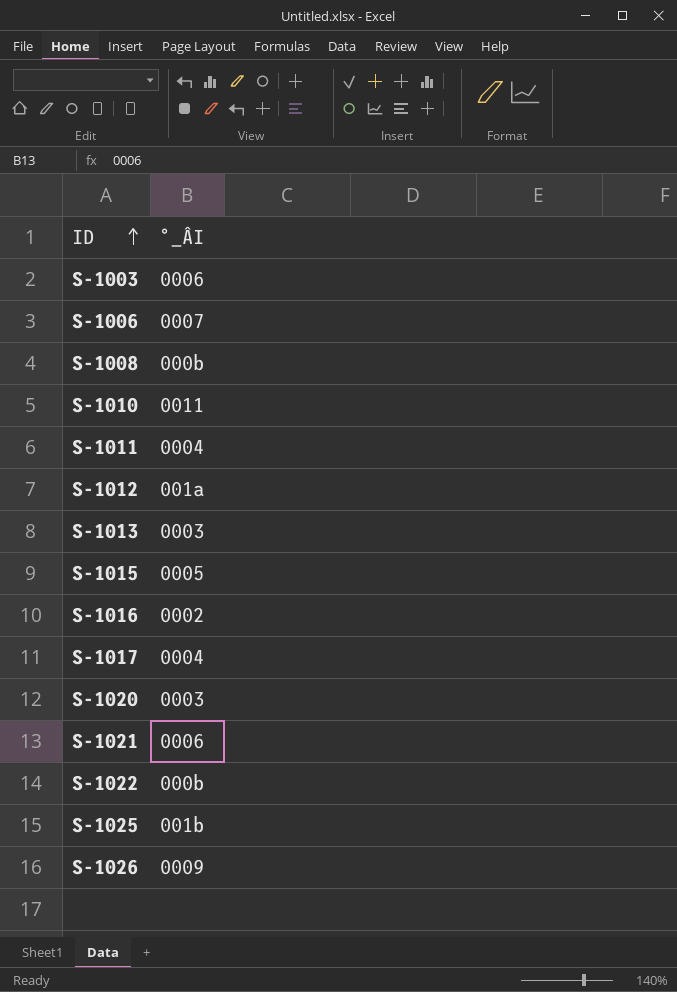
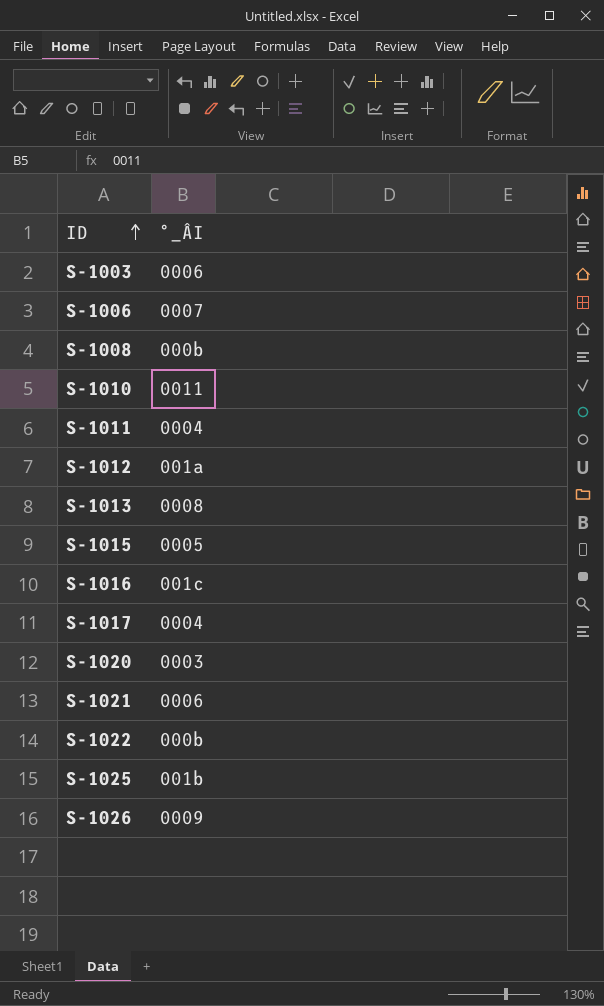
S-1013 | °_ÂI: 0003 -> 0008
S-1016 | °_ÂI: 0002 -> 001c

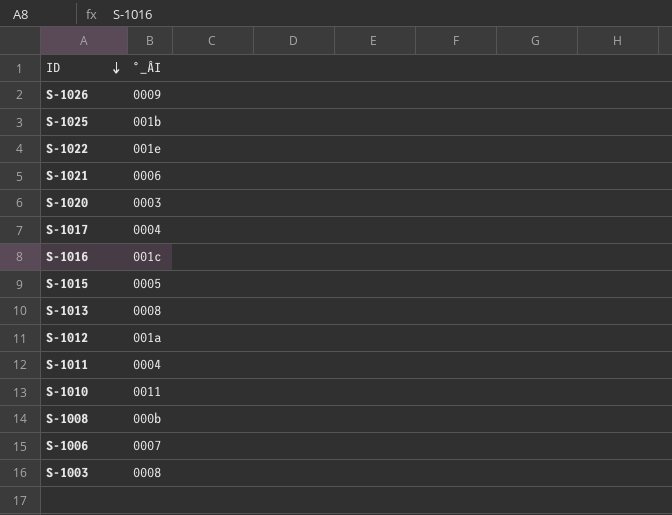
row order: ID ascending -> ID descending
S-1022 | °_ÂI: 000b -> 001e
S-1003 | °_ÂI: 0006 -> 0008

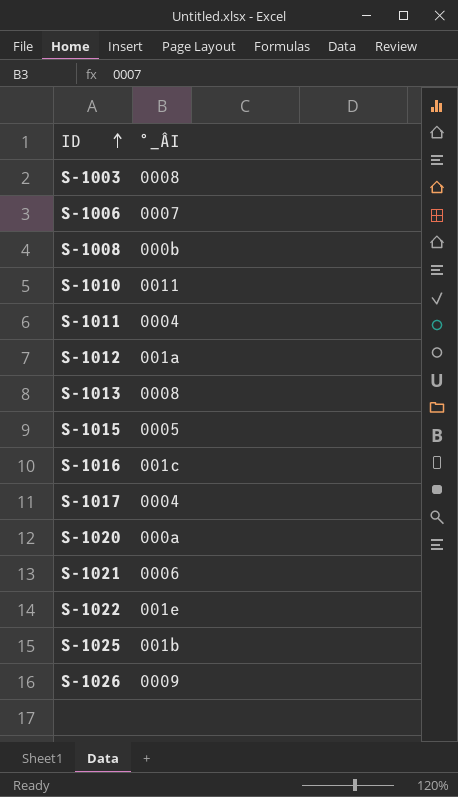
row order: ID descending -> ID ascending
S-1020 | °_ÂI: 0003 -> 000a

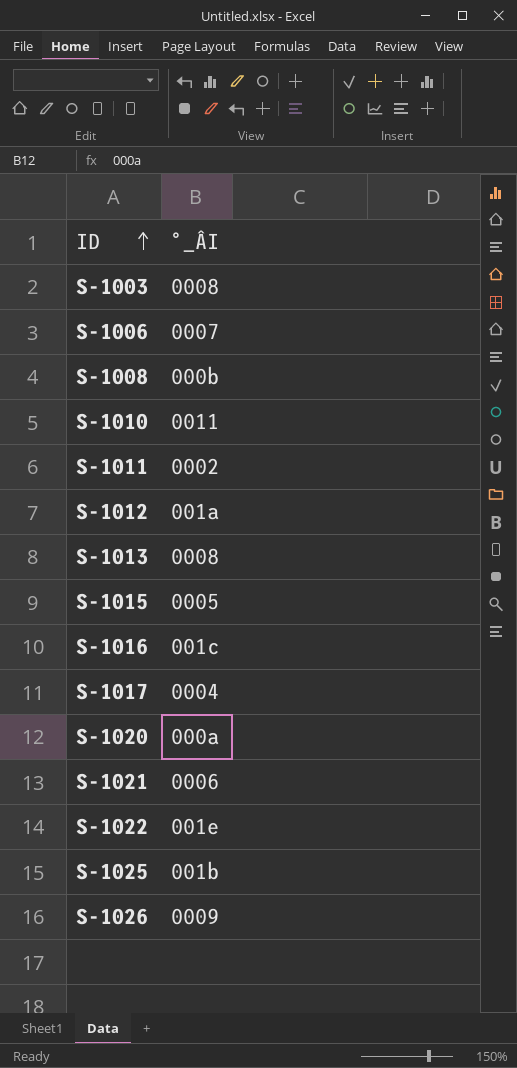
S-1011 | °_ÂI: 0004 -> 0002

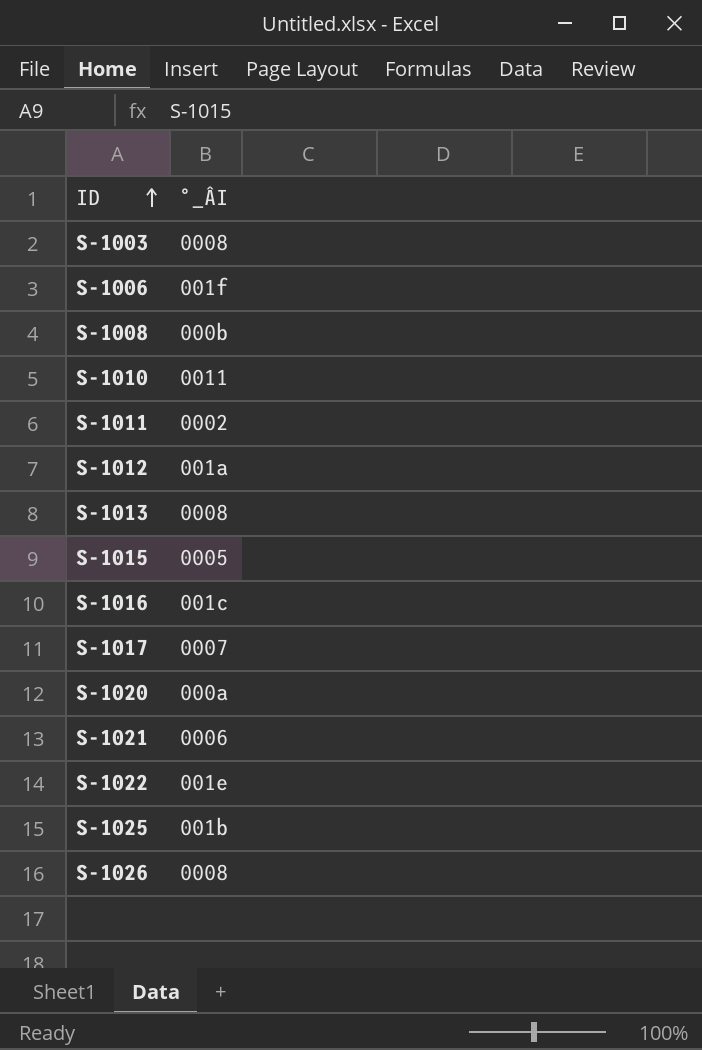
S-1006 | °_ÂI: 0007 -> 001f
S-1017 | °_ÂI: 0004 -> 0007
S-1026 | °_ÂI: 0009 -> 0008

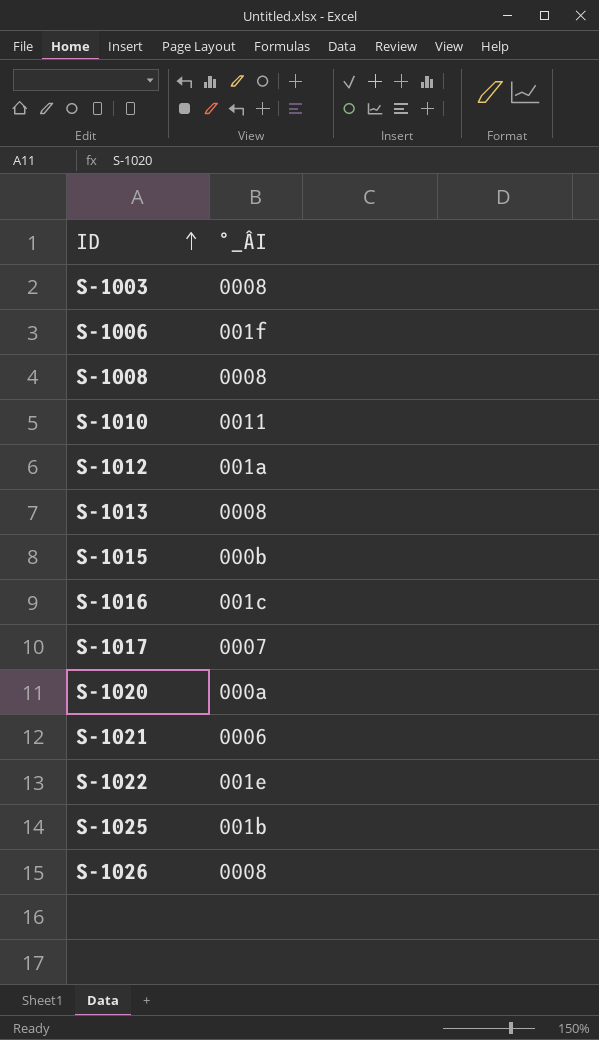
row S-1011: 0002 -> none
S-1008 | °_ÂI: 000b -> 0008
S-1015 | °_ÂI: 0005 -> 000b

